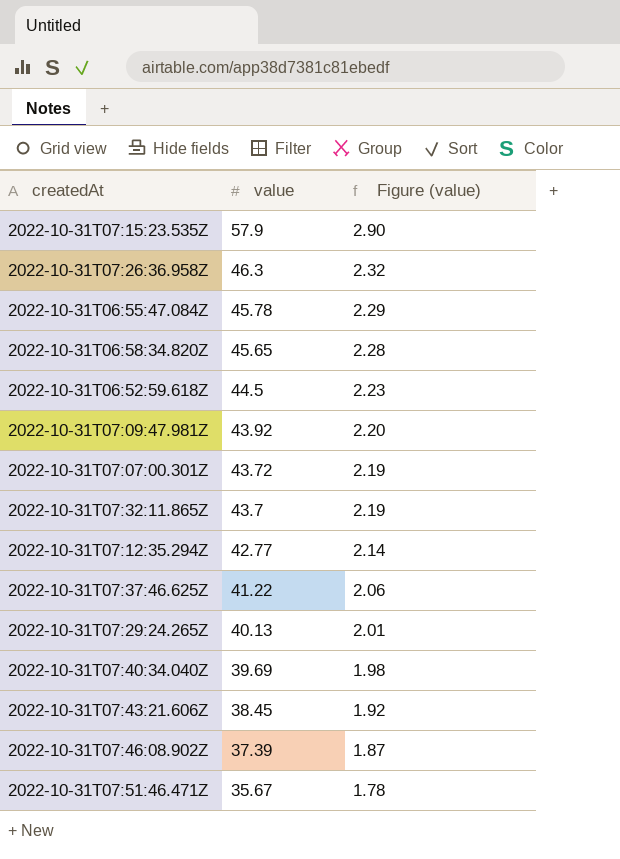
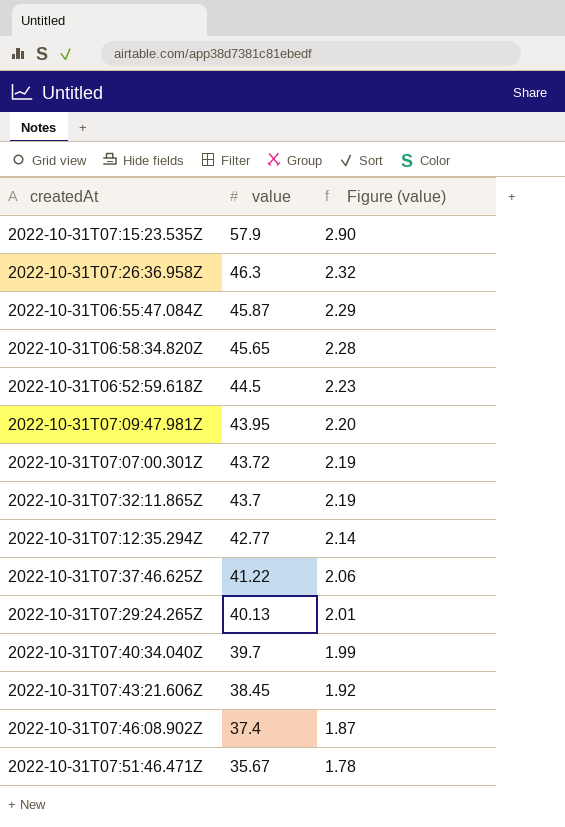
2022-10-31T06:55:47.084Z | value: 45.78 -> 45.87
2022-10-31T07:09:47.981Z | value: 43.92 -> 43.95
2022-10-31T07:40:34.040Z | value: 39.69 -> 39.7
2022-10-31T07:40:34.040Z | Figure (value): 1.98 -> 1.99
2022-10-31T07:46:08.902Z | value: 37.39 -> 37.4

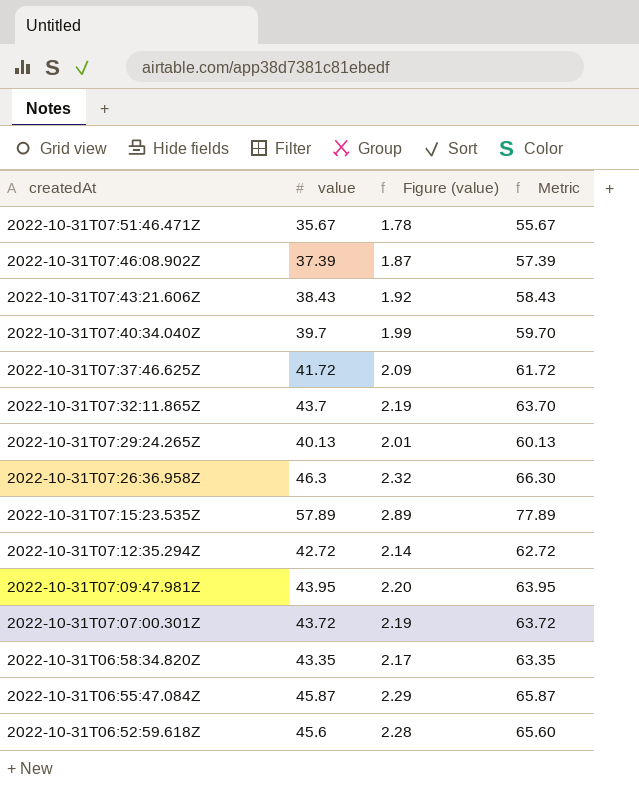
row order: value descending -> createdAt descending
column Metric | formula: none -> [value] + 20
2022-10-31T07:46:08.902Z | value: 37.4 -> 37.39
2022-10-31T07:43:21.606Z | value: 38.45 -> 38.43
2022-10-31T07:37:46.625Z | value: 41.22 -> 41.72
2022-10-31T07:37:46.625Z | Figure (value): 2.06 -> 2.09
2022-10-31T07:15:23.535Z | value: 57.9 -> 57.89
2022-10-31T07:15:23.535Z | Figure (value): 2.90 -> 2.89
2022-10-31T07:12:35.294Z | value: 42.77 -> 42.72
2022-10-31T06:58:34.820Z | value: 45.65 -> 43.35
2022-10-31T06:58:34.820Z | Figure (value): 2.28 -> 2.17
2022-10-31T06:52:59.618Z | value: 44.5 -> 45.6
2022-10-31T06:52:59.618Z | Figure (value): 2.23 -> 2.28

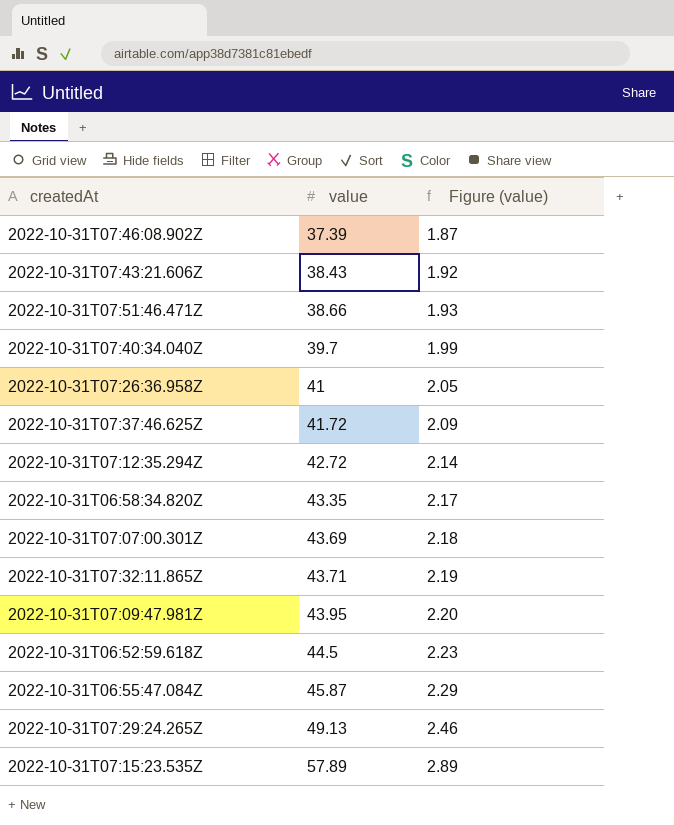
row order: createdAt descending -> value ascending
column Metric | formula: [value] + 20 -> none
2022-10-31T07:51:46.471Z | value: 35.67 -> 38.66
2022-10-31T07:51:46.471Z | Figure (value): 1.78 -> 1.93
2022-10-31T07:26:36.958Z | value: 46.3 -> 41
2022-10-31T07:26:36.958Z | Figure (value): 2.32 -> 2.05
2022-10-31T07:07:00.301Z | value: 43.72 -> 43.69
2022-10-31T07:07:00.301Z | Figure (value): 2.19 -> 2.18
2022-10-31T07:32:11.865Z | value: 43.7 -> 43.71
2022-10-31T06:52:59.618Z | value: 45.6 -> 44.5
2022-10-31T06:52:59.618Z | Figure (value): 2.28 -> 2.23
2022-10-31T07:29:24.265Z | value: 40.13 -> 49.13
2022-10-31T07:29:24.265Z | Figure (value): 2.01 -> 2.46

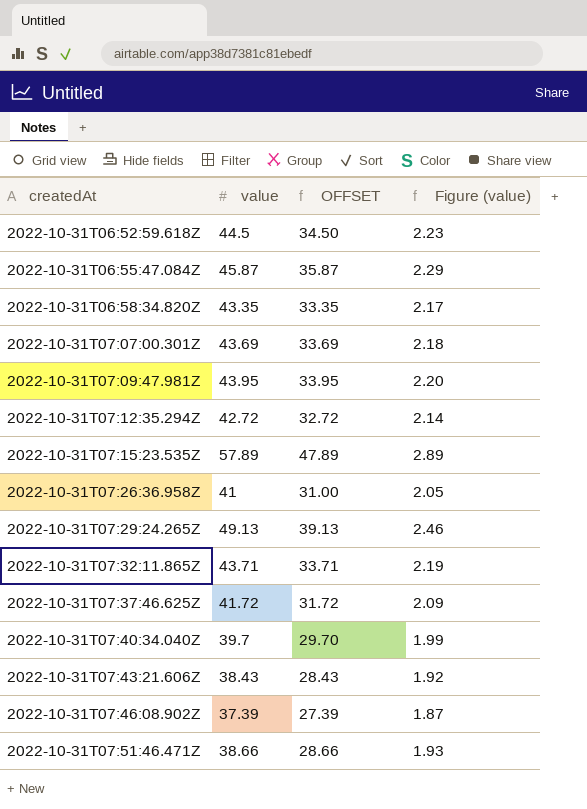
row order: value ascending -> createdAt ascending
column OFFSET | formula: none -> [value] - 10

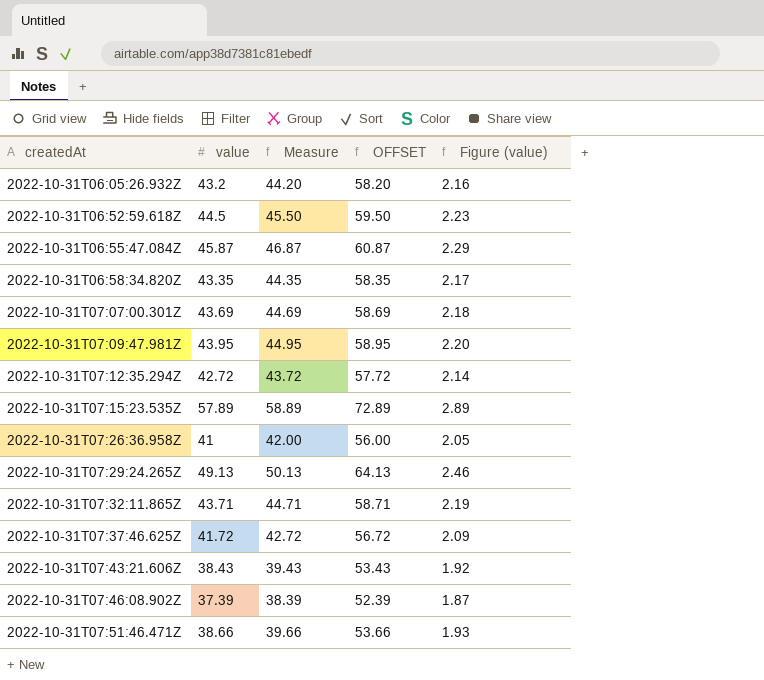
column Measure | formula: none -> [value] + 1
column OFFSET | formula: [value] - 10 -> [value] + 15
row 2022-10-31T07:40:34.040Z: 39.7 | 29.70 | 1.99 -> none
row 2022-10-31T06:05:26.932Z: none -> 43.2 | 44.20 | 58.20 | 2.16

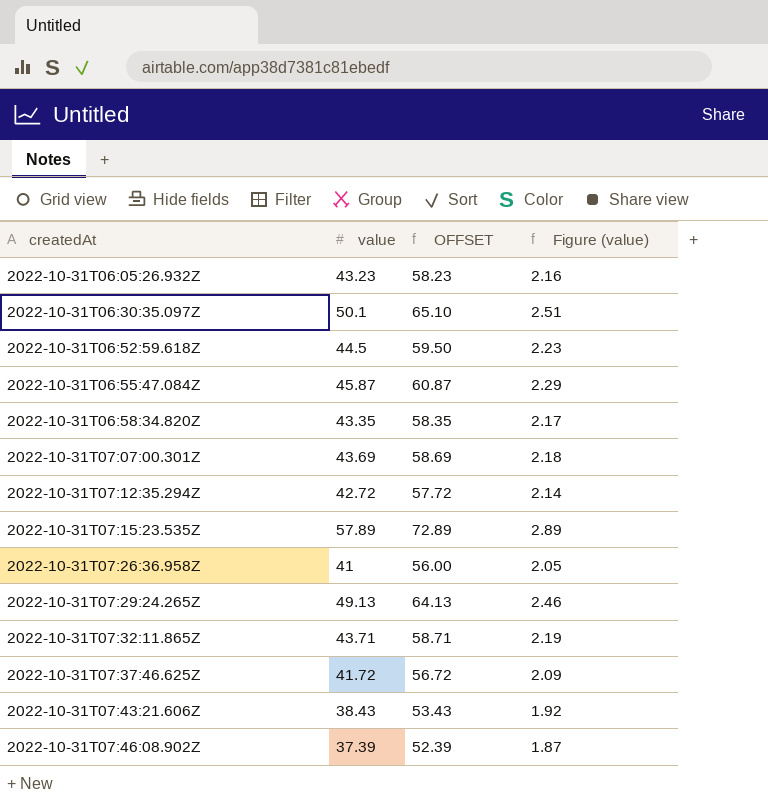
column Measure | formula: [value] + 1 -> none
row 2022-10-31T07:09:47.981Z: 43.95 | 44.95 | 58.95 | 2.20 -> none
row 2022-10-31T07:51:46.471Z: 38.66 | 39.66 | 53.66 | 1.93 -> none
2022-10-31T06:05:26.932Z | value: 43.2 -> 43.23
2022-10-31T06:05:26.932Z | OFFSET: 58.20 -> 58.23
row 2022-10-31T06:30:35.097Z: none -> 50.1 | 65.10 | 2.51

